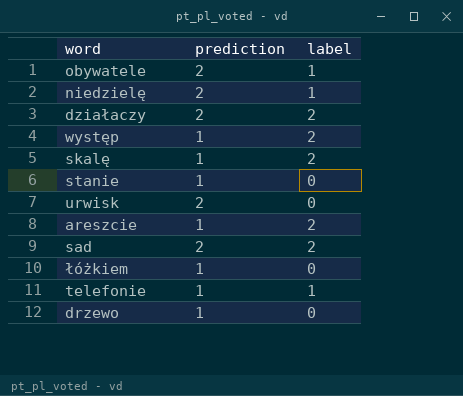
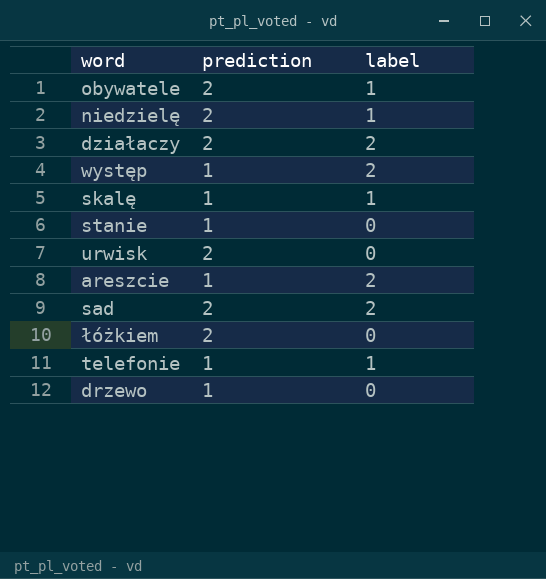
skalę | label: 2 -> 1
łóżkiem | prediction: 1 -> 2

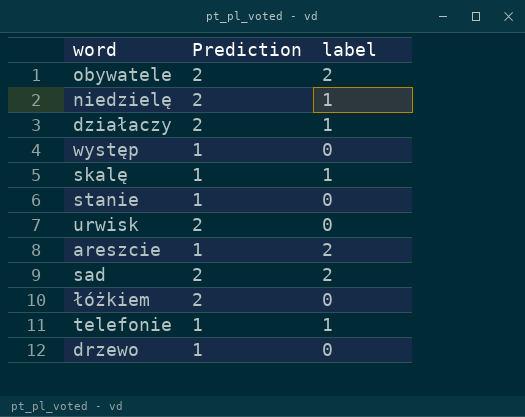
column name: prediction -> Prediction
obywatele | label: 1 -> 2
działaczy | label: 2 -> 1
występ | label: 2 -> 0

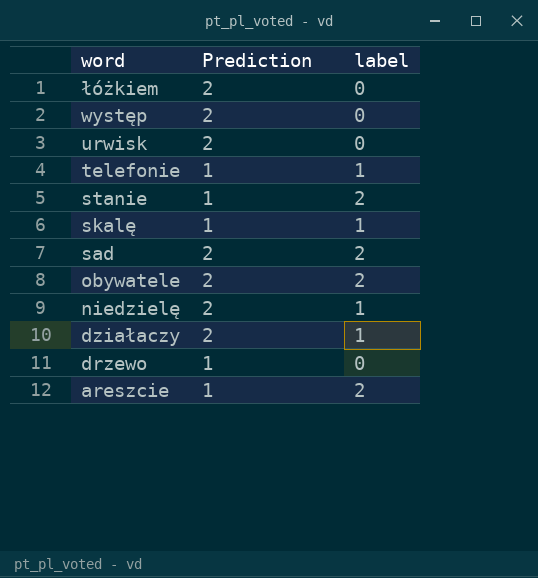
row order: none -> word descending
występ | Prediction: 1 -> 2
stanie | label: 0 -> 2

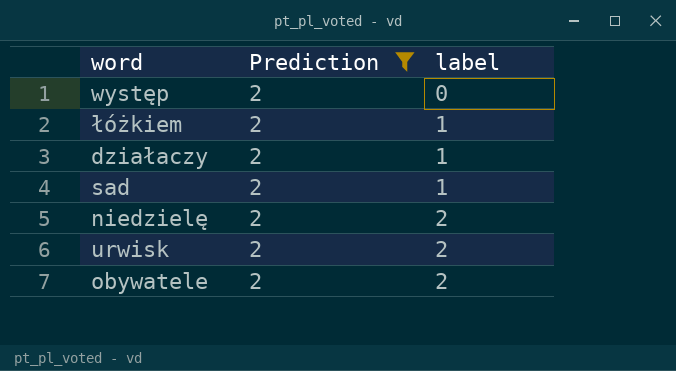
filter: none -> Prediction = 2
row order: word descending -> label ascending
łóżkiem | label: 0 -> 1
sad | label: 2 -> 1
niedzielę | label: 1 -> 2
urwisk | label: 0 -> 2

